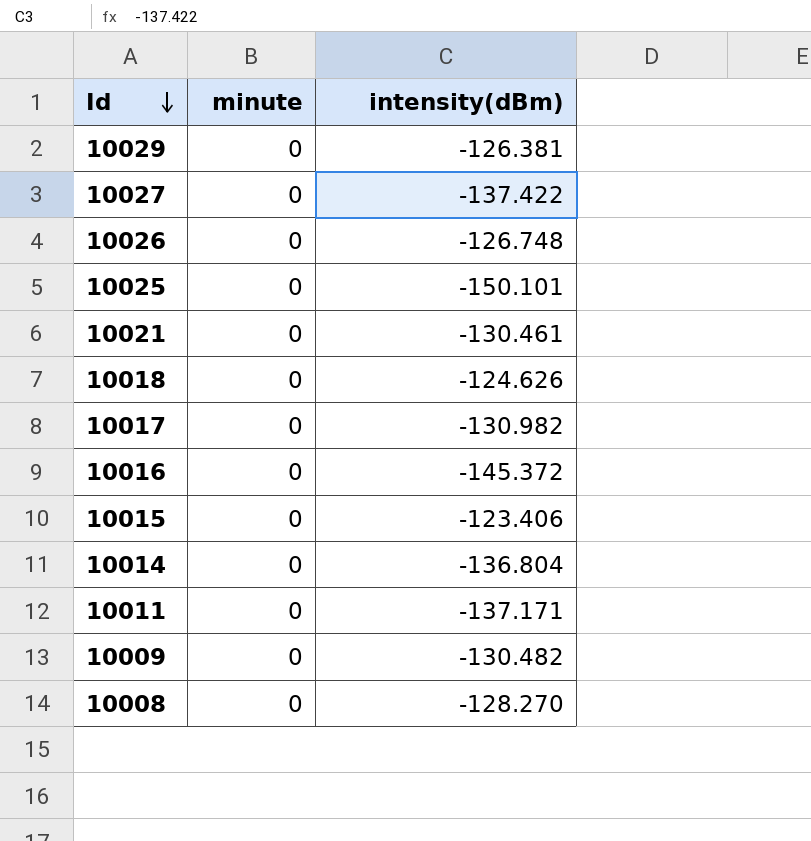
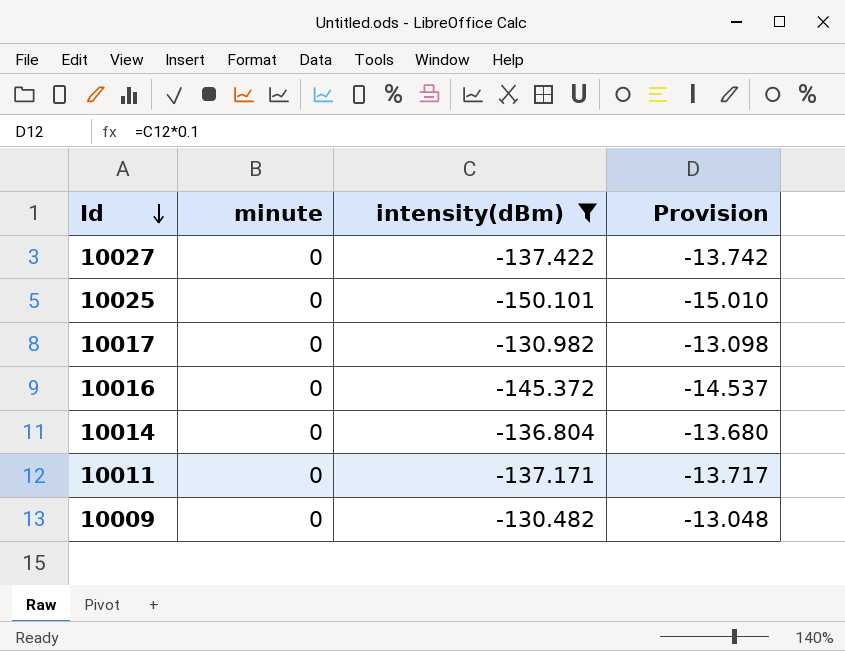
filter: none -> intensity(dBm) <= -130.482
column Provision | formula: none -> [intensity(dBm)] * 0.1

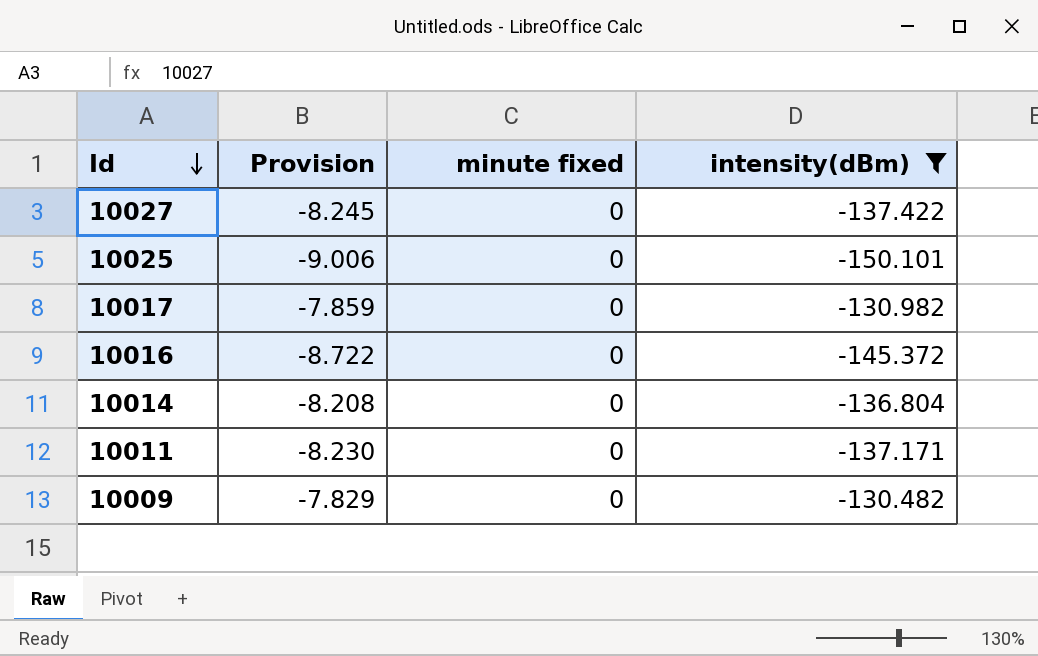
column Provision | formula: [intensity(dBm)] * 0.1 -> [intensity(dBm)] * 0.06
column Provision | position: 4 -> 2
column name: minute -> minute fixed

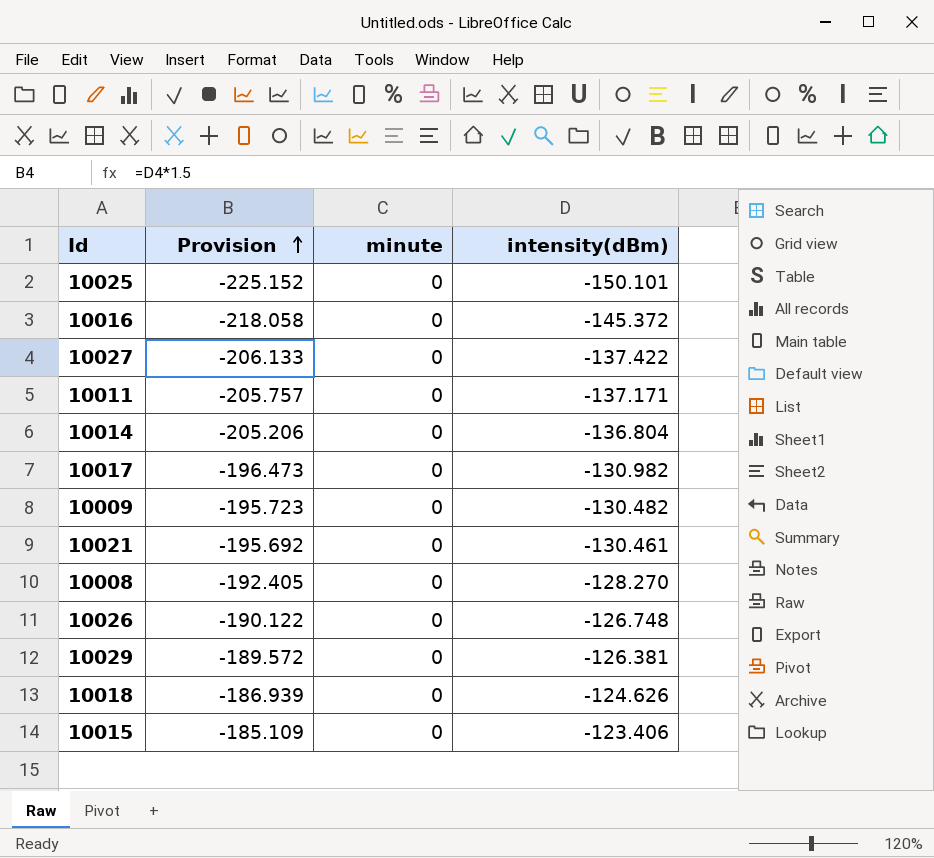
filter: intensity(dBm) <= -130.482 -> none
row order: Id descending -> Provision ascending
column Provision | formula: [intensity(dBm)] * 0.06 -> [intensity(dBm)] * 1.5
column name: minute fixed -> minute

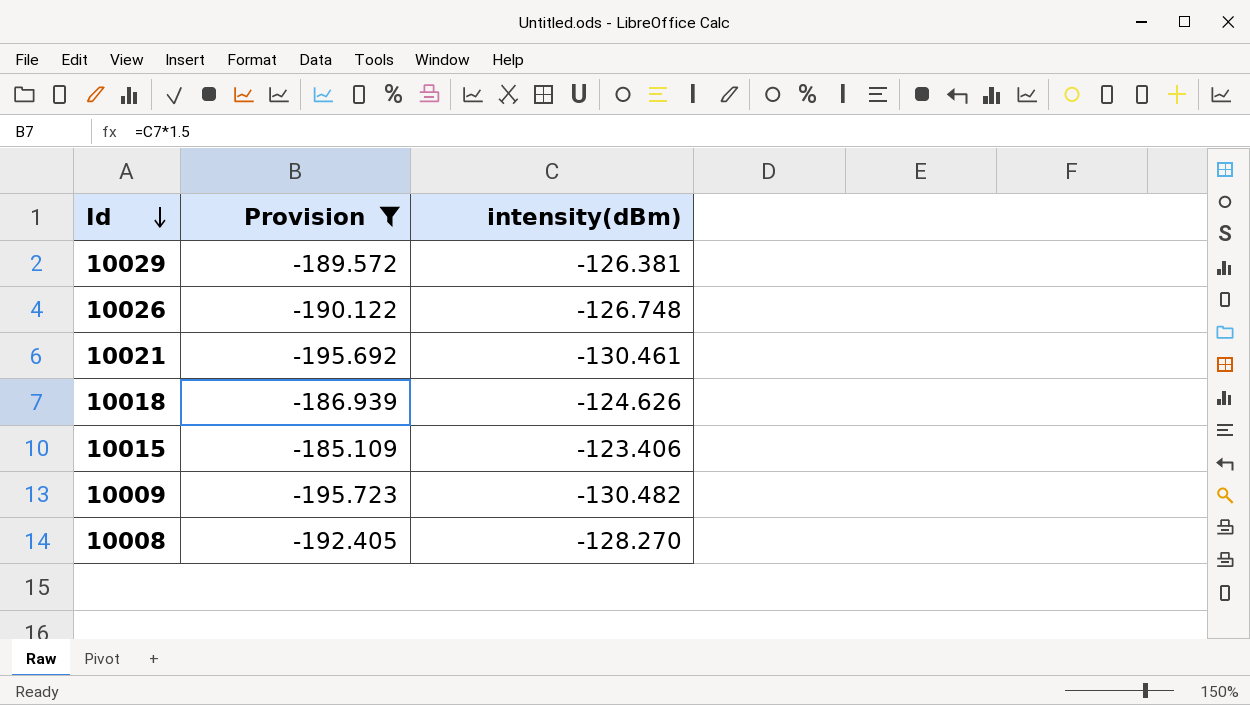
filter: none -> Provision >= -195.723
row order: Provision ascending -> Id descending
column minute | position: 3 -> none

